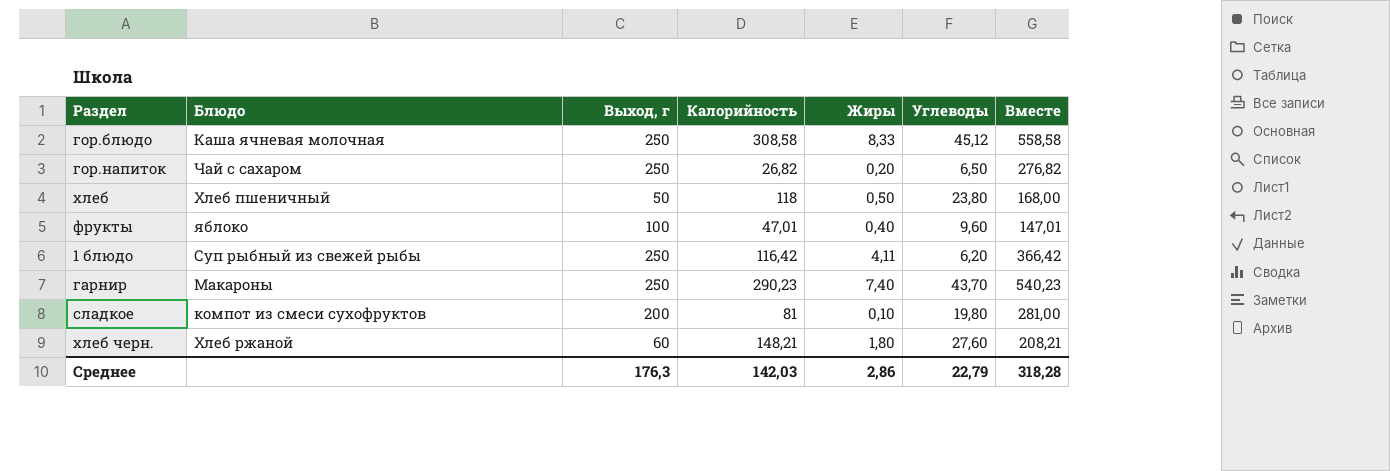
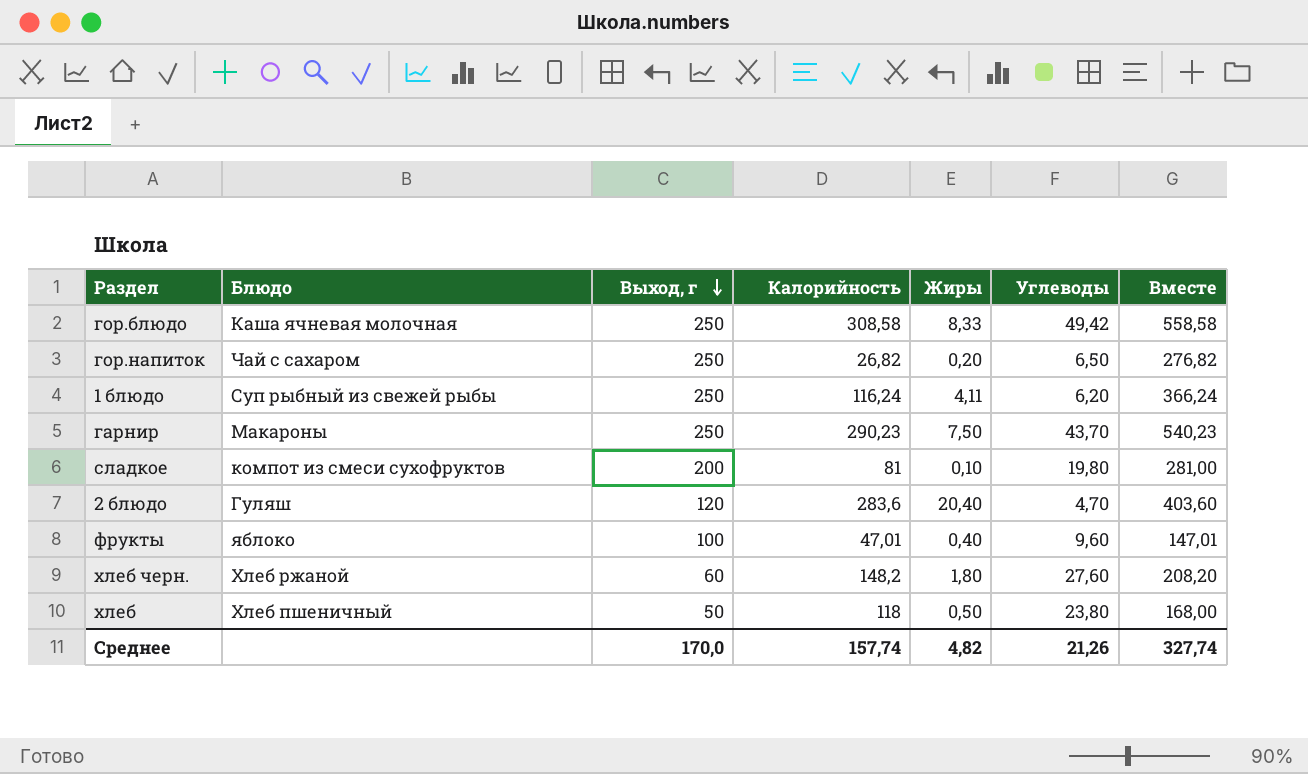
row order: none -> Выход, г descending
гор.блюдо | Углеводы: 45,12 -> 49,42
1 блюдо | Калорийность: 116,42 -> 116,24
1 блюдо | Вместе: 366,42 -> 366,24
гарнир | Жиры: 7,40 -> 7,50
row 2 блюдо: none -> Гуляш | 120 | 283,6 | 20,40 | 4,70 | 403,60
хлеб черн. | Калорийность: 148,21 -> 148,2
хлеб черн. | Вместе: 208,21 -> 208,20
Среднее | Выход, г: 176,3 -> 170,0
Среднее | Калорийность: 142,03 -> 157,74
Среднее | Жиры: 2,86 -> 4,82
Среднее | Углеводы: 22,79 -> 21,26
Среднее | Вместе: 318,28 -> 327,74

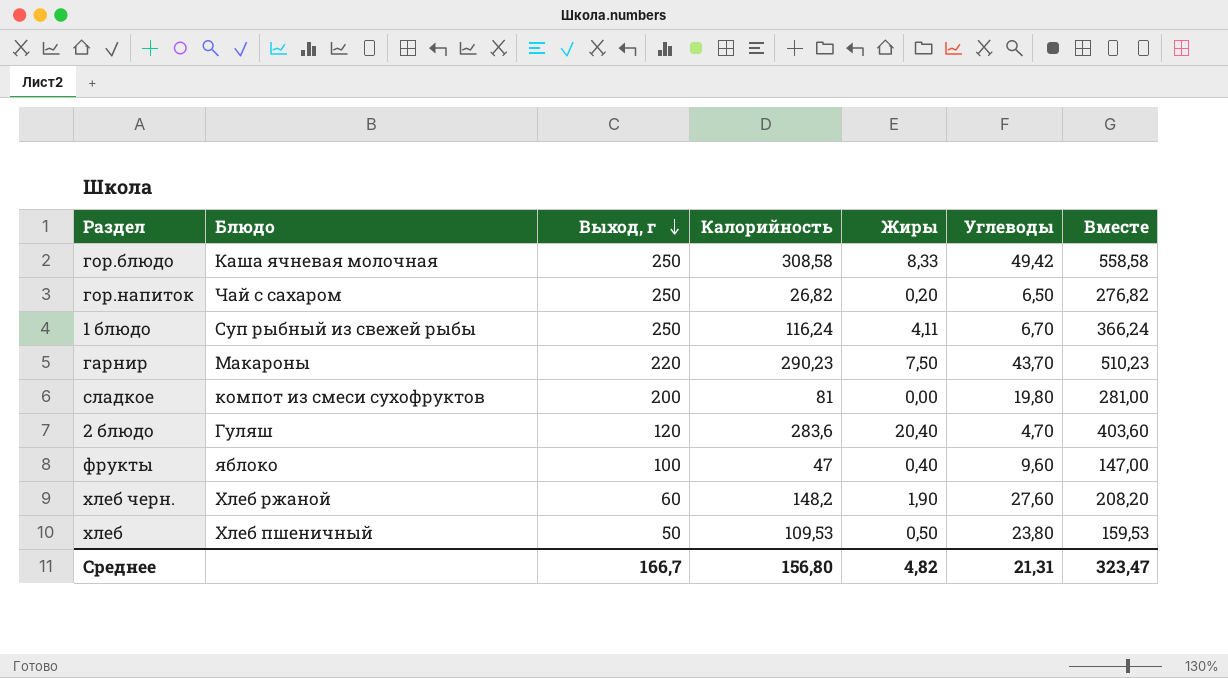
1 блюдо | Углеводы: 6,20 -> 6,70
гарнир | Выход, г: 250 -> 220
гарнир | Вместе: 540,23 -> 510,23
сладкое | Жиры: 0,10 -> 0,00
фрукты | Калорийность: 47,01 -> 47
фрукты | Вместе: 147,01 -> 147,00
хлеб черн. | Жиры: 1,80 -> 1,90
хлеб | Калорийность: 118 -> 109,53
хлеб | Вместе: 168,00 -> 159,53
Среднее | Выход, г: 170,0 -> 166,7
Среднее | Калорийность: 157,74 -> 156,80
Среднее | Углеводы: 21,26 -> 21,31
Среднее | Вместе: 327,74 -> 323,47

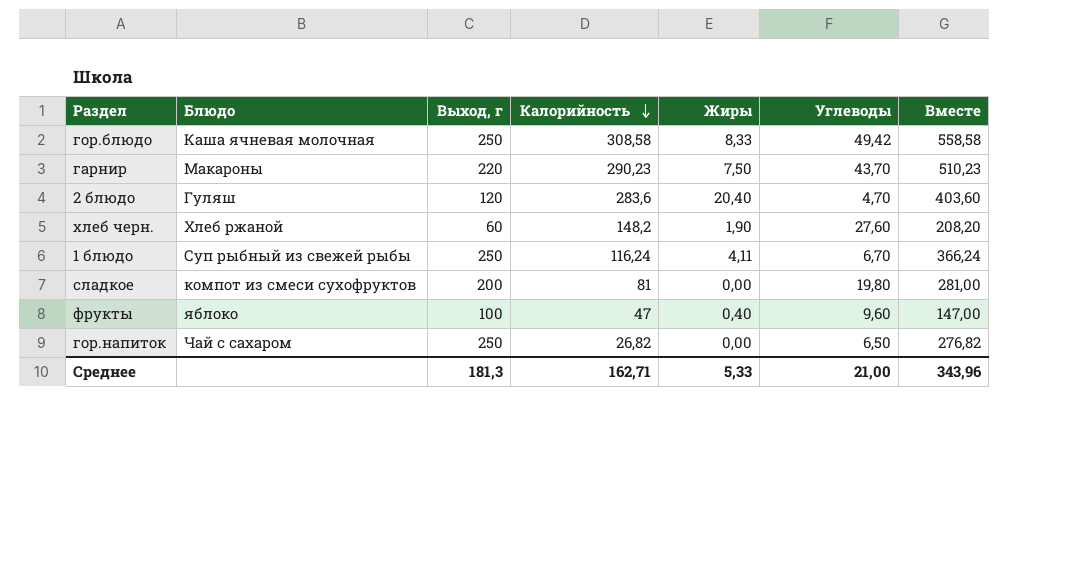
row order: Выход, г descending -> Калорийность descending
row хлеб: Хлеб пшеничный | 50 | 109,53 | 0,50 | 23,80 | 159,53 -> none
гор.напиток | Жиры: 0,20 -> 0,00
Среднее | Выход, г: 166,7 -> 181,3
Среднее | Калорийность: 156,80 -> 162,71
Среднее | Жиры: 4,82 -> 5,33
Среднее | Углеводы: 21,31 -> 21,00
Среднее | Вместе: 323,47 -> 343,96

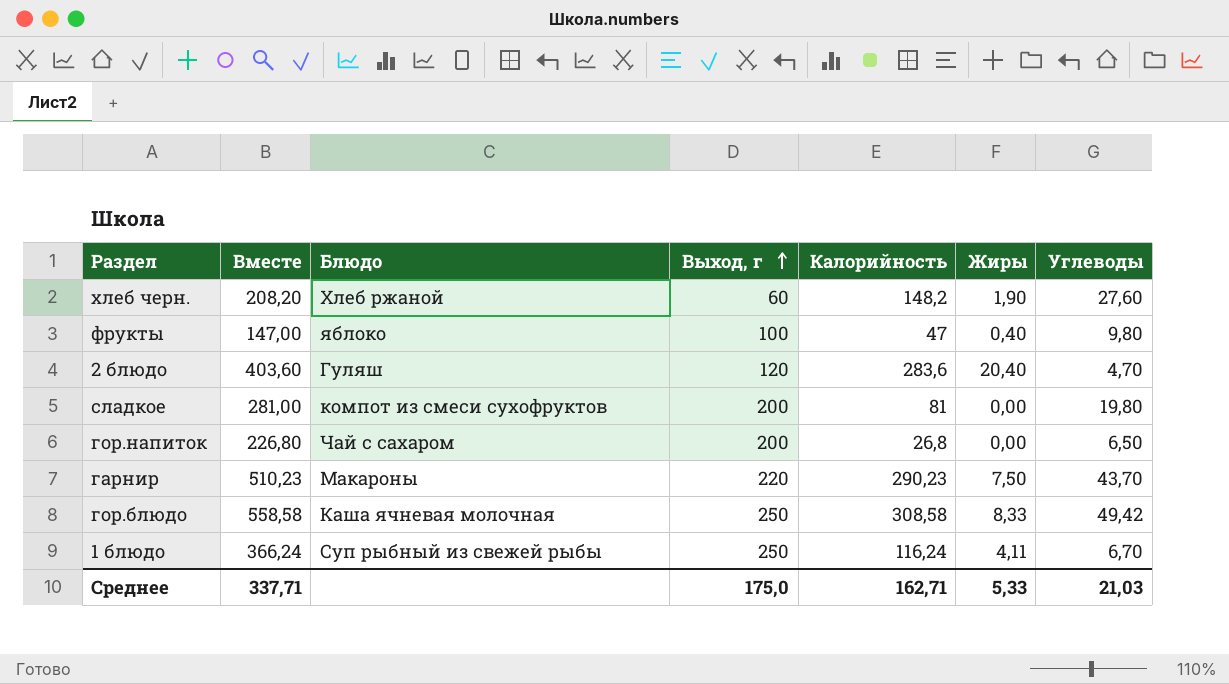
row order: Калорийность descending -> Выход, г ascending
column Вместе | position: 7 -> 2
фрукты | Углеводы: 9,60 -> 9,80
гор.напиток | Вместе: 276,82 -> 226,80
гор.напиток | Выход, г: 250 -> 200
гор.напиток | Калорийность: 26,82 -> 26,8
Среднее | Вместе: 343,96 -> 337,71
Среднее | Выход, г: 181,3 -> 175,0
Среднее | Углеводы: 21,00 -> 21,03

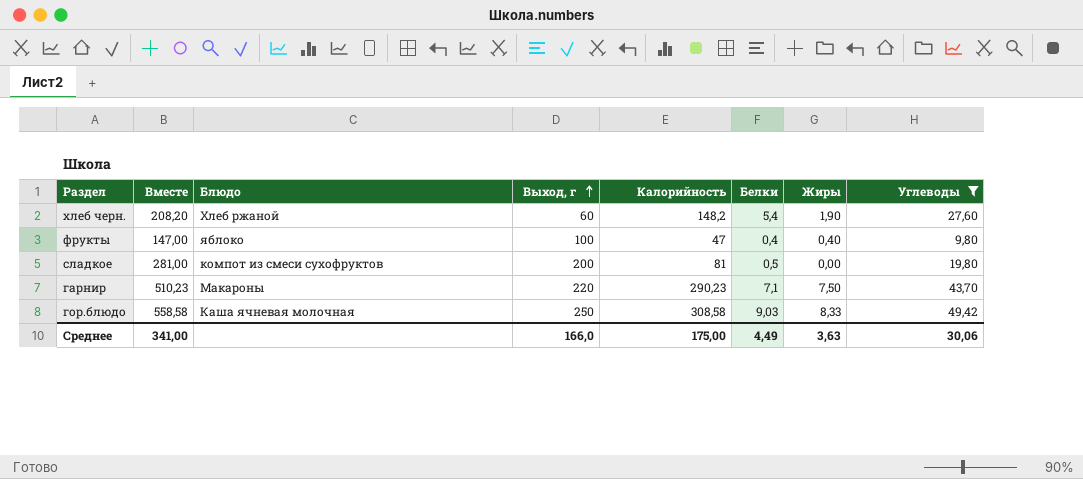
filter: none -> Углеводы >= 9,80
column Белки | position: none -> 6
Среднее | Вместе: 337,71 -> 341,00
Среднее | Выход, г: 175,0 -> 166,0
Среднее | Калорийность: 162,71 -> 175,00
Среднее | Жиры: 5,33 -> 3,63
Среднее | Углеводы: 21,03 -> 30,06

